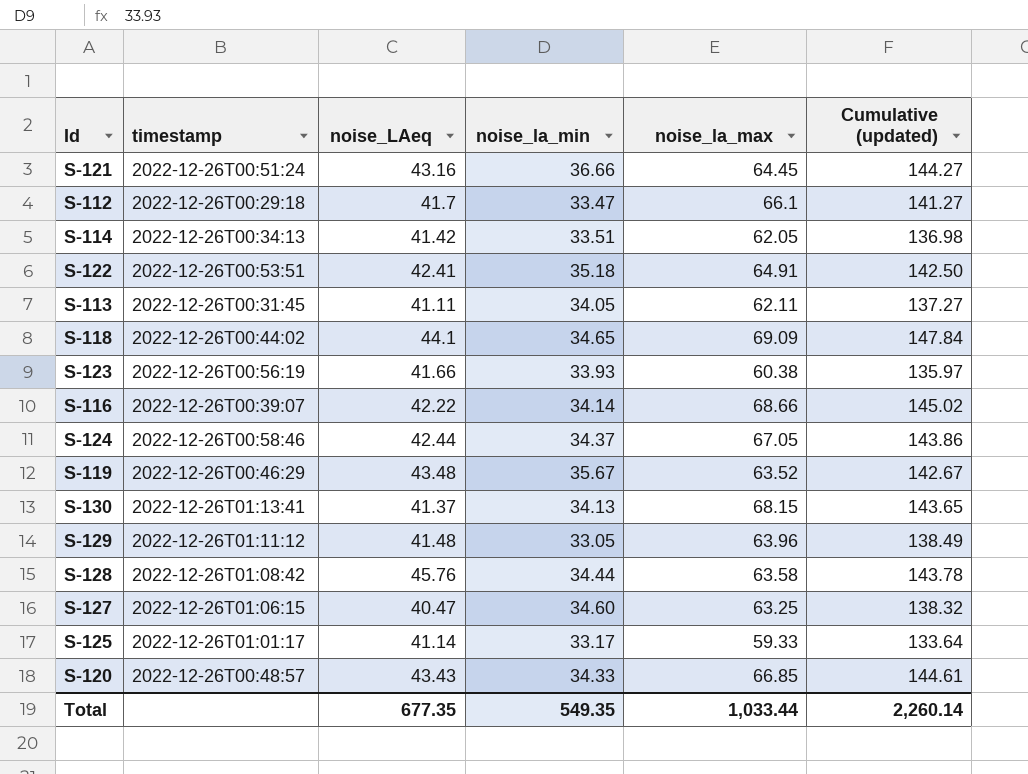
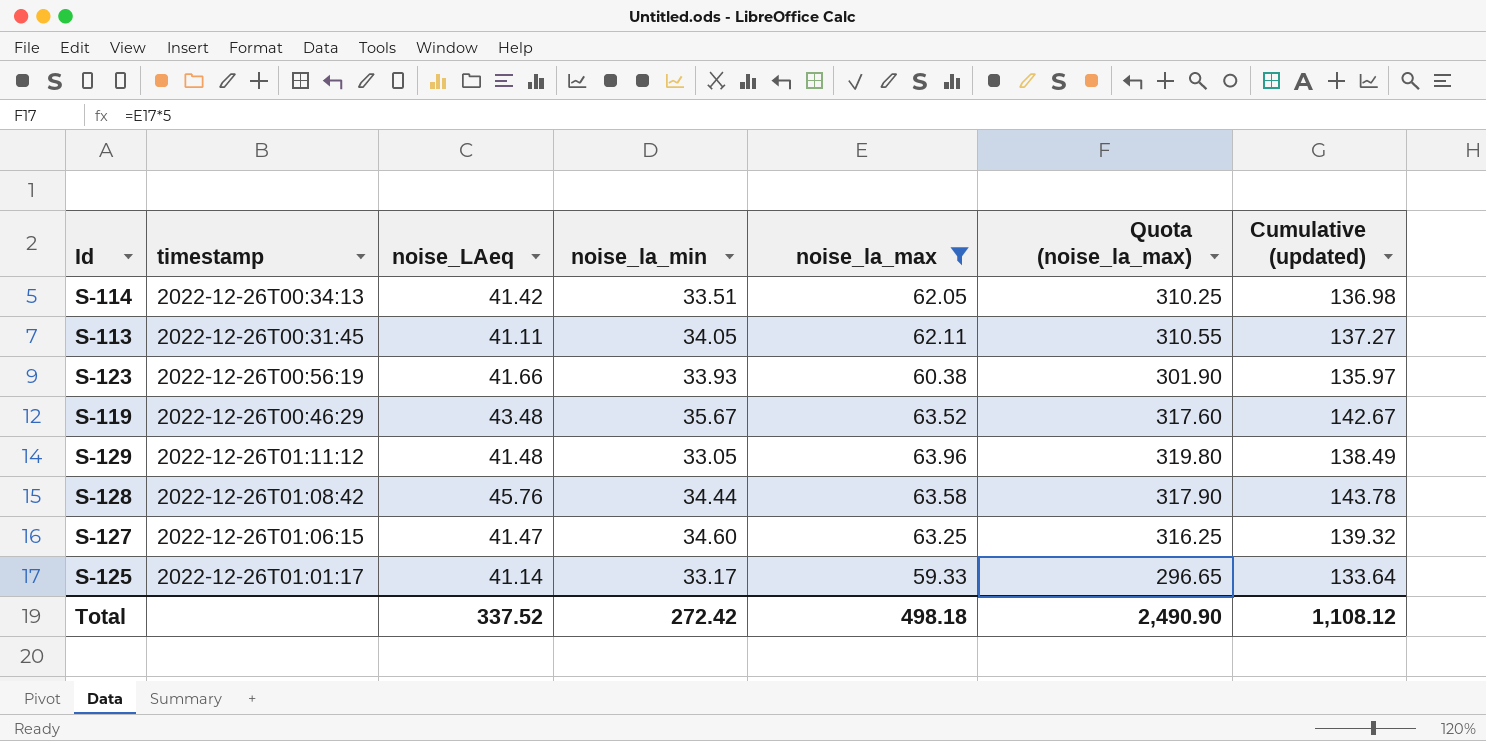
filter: none -> noise_la_max <= 63.96
column Quota (noise_la_max) | formula: none -> [noise_la_max] * 5
S-127 | noise_LAeq: 40.47 -> 41.47
S-127 | Cumulative (updated): 138.32 -> 139.32
Total | noise_LAeq: 677.35 -> 337.52
Total | noise_la_min: 549.35 -> 272.42
Total | noise_la_max: 1,033.44 -> 498.18
Total | Cumulative (updated): 2,260.14 -> 1,108.12

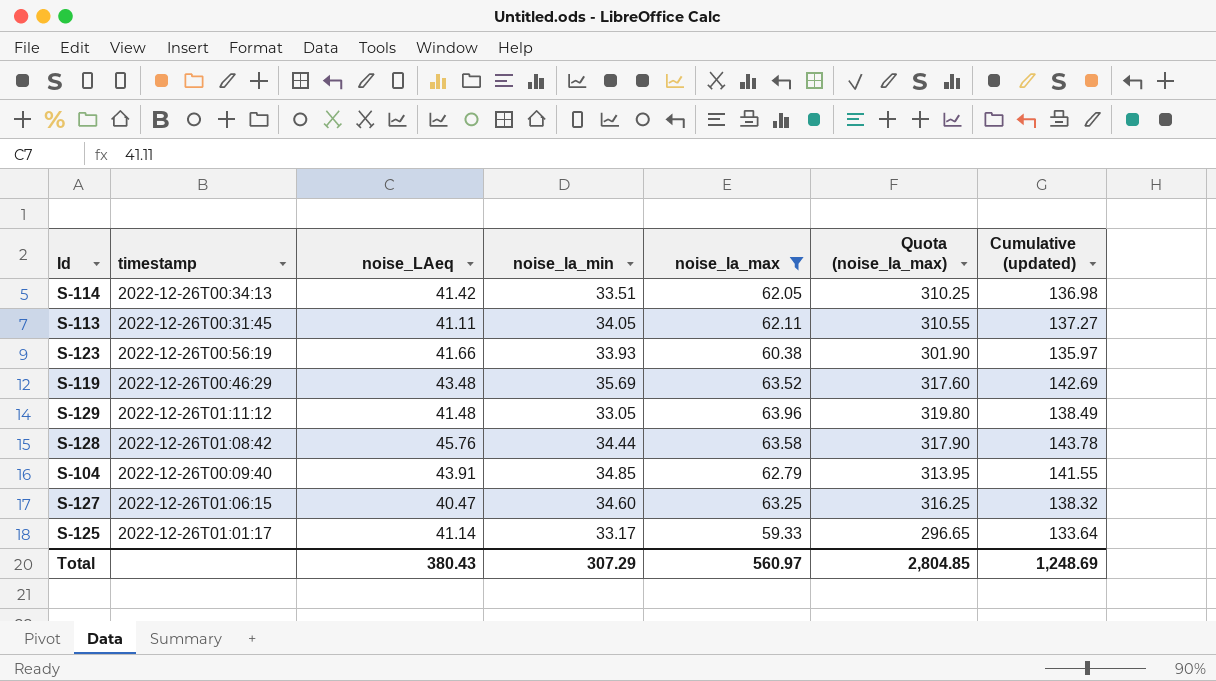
S-119 | noise_la_min: 35.67 -> 35.69
S-119 | Cumulative (updated): 142.67 -> 142.69
row S-104: none -> 2022-12-26T00:09:40 | 43.91 | 34.85 | 62.79 | 313.95 | 141.55
S-127 | noise_LAeq: 41.47 -> 40.47
S-127 | Cumulative (updated): 139.32 -> 138.32
Total | noise_LAeq: 337.52 -> 380.43
Total | noise_la_min: 272.42 -> 307.29
Total | noise_la_max: 498.18 -> 560.97
Total | Quota (noise_la_max): 2,490.90 -> 2,804.85
Total | Cumulative (updated): 1,108.12 -> 1,248.69

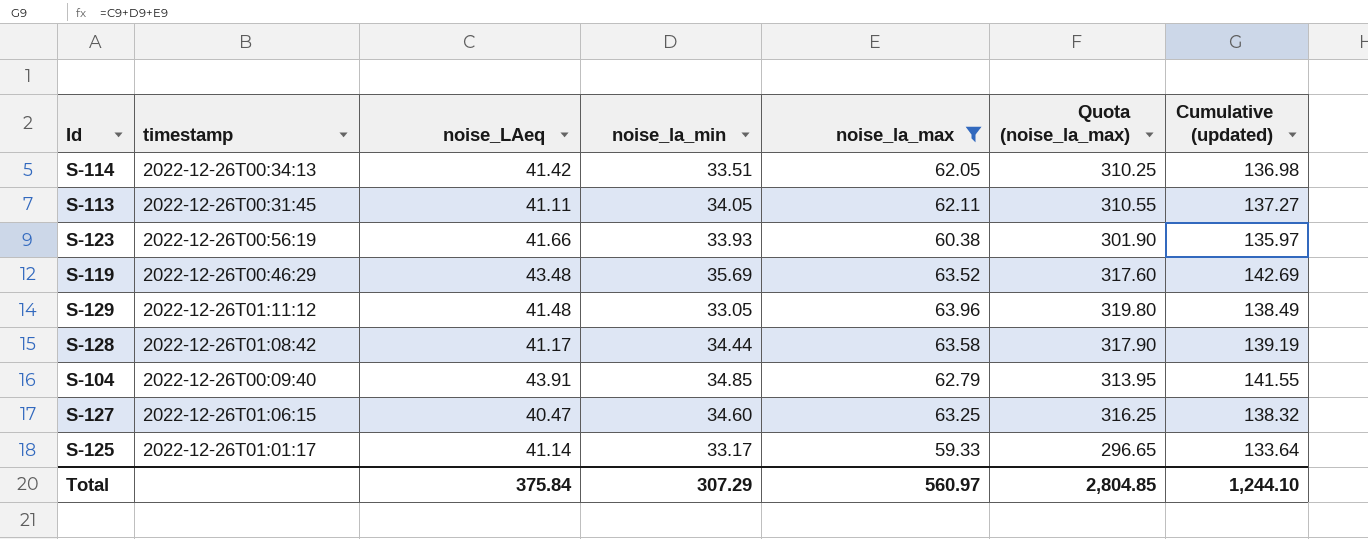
S-128 | noise_LAeq: 45.76 -> 41.17
S-128 | Cumulative (updated): 143.78 -> 139.19
Total | noise_LAeq: 380.43 -> 375.84
Total | Cumulative (updated): 1,248.69 -> 1,244.10

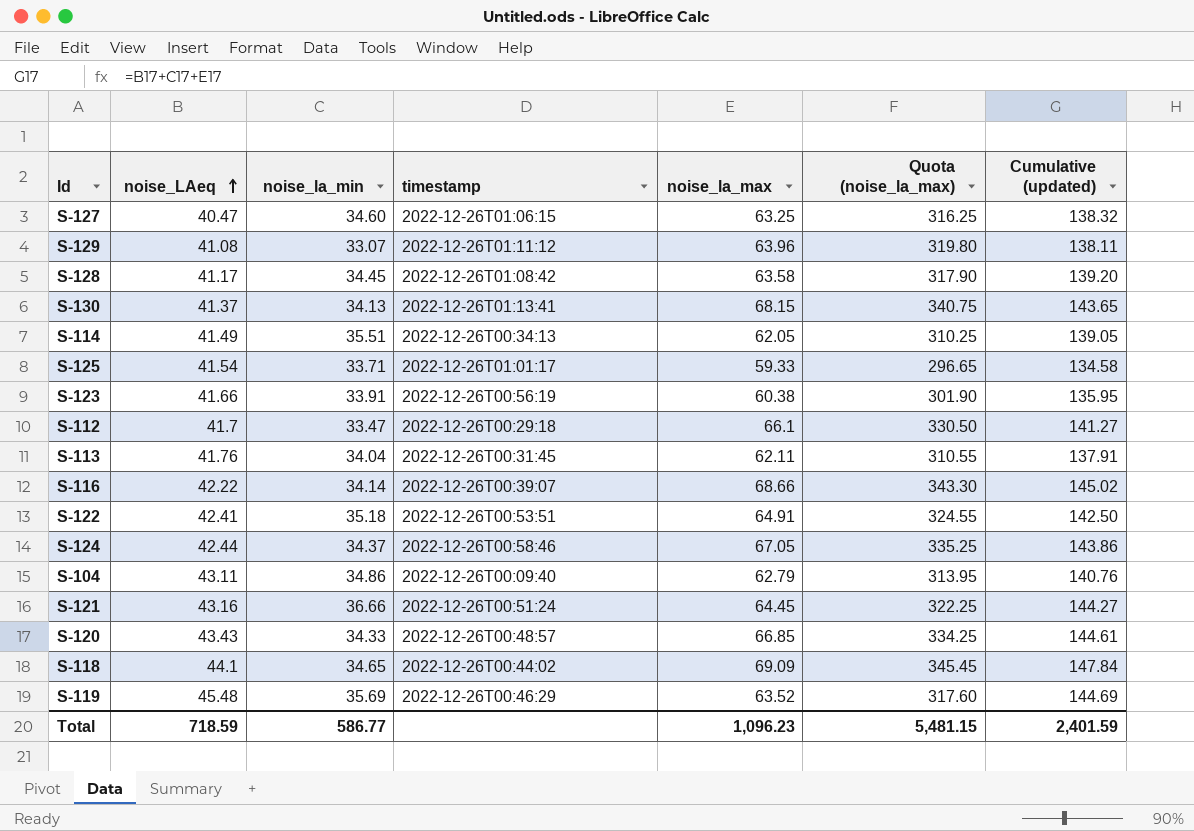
filter: noise_la_max <= 63.96 -> none
row order: none -> noise_LAeq ascending
column timestamp | position: 2 -> 4
S-129 | noise_LAeq: 41.48 -> 41.08
S-129 | noise_la_min: 33.05 -> 33.07
S-129 | Cumulative (updated): 138.49 -> 138.11
S-128 | noise_la_min: 34.44 -> 34.45
S-128 | Cumulative (updated): 139.19 -> 139.20
S-114 | noise_LAeq: 41.42 -> 41.49
S-114 | noise_la_min: 33.51 -> 35.51
S-114 | Cumulative (updated): 136.98 -> 139.05
S-125 | noise_LAeq: 41.14 -> 41.54
S-125 | noise_la_min: 33.17 -> 33.71
S-125 | Cumulative (updated): 133.64 -> 134.58
S-123 | noise_la_min: 33.93 -> 33.91
S-123 | Cumulative (updated): 135.97 -> 135.95
S-113 | noise_LAeq: 41.11 -> 41.76
S-113 | noise_la_min: 34.05 -> 34.04
S-113 | Cumulative (updated): 137.27 -> 137.91
S-104 | noise_LAeq: 43.91 -> 43.11
S-104 | noise_la_min: 34.85 -> 34.86
S-104 | Cumulative (updated): 141.55 -> 140.76
S-119 | noise_LAeq: 43.48 -> 45.48
S-119 | Cumulative (updated): 142.69 -> 144.69
Total | noise_LAeq: 375.84 -> 718.59
Total | noise_la_min: 307.29 -> 586.77
Total | noise_la_max: 560.97 -> 1,096.23
Total | Quota (noise_la_max): 2,804.85 -> 5,481.15
Total | Cumulative (updated): 1,244.10 -> 2,401.59

